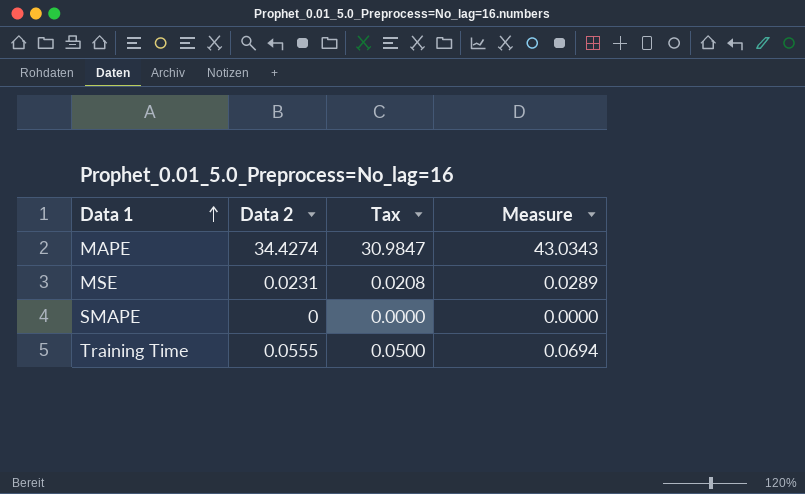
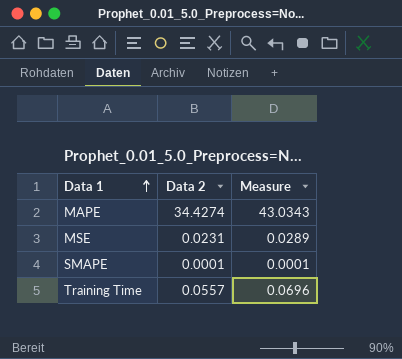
column Tax | formula: [Data 2] * 0.9 -> none
SMAPE | Data 2: 0 -> 0.0001
SMAPE | Measure: 0.0000 -> 0.0001
Training Time | Data 2: 0.0555 -> 0.0557
Training Time | Measure: 0.0694 -> 0.0696

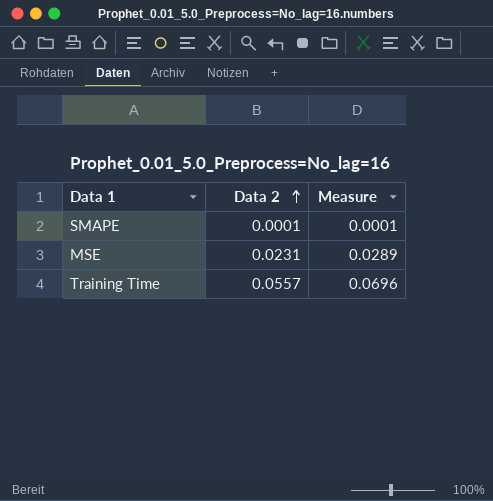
row order: Data 1 ascending -> Data 2 ascending
row MAPE: 34.4274 | 43.0343 -> none

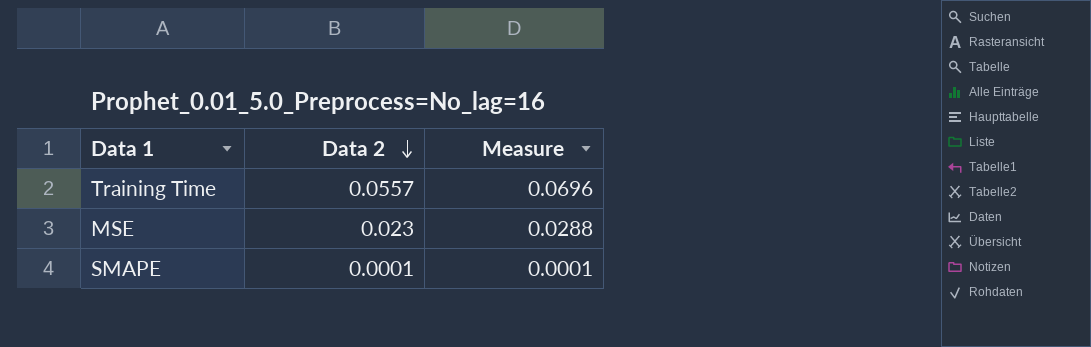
row order: Data 2 ascending -> Data 2 descending
MSE | Data 2: 0.0231 -> 0.023
MSE | Measure: 0.0289 -> 0.0288

